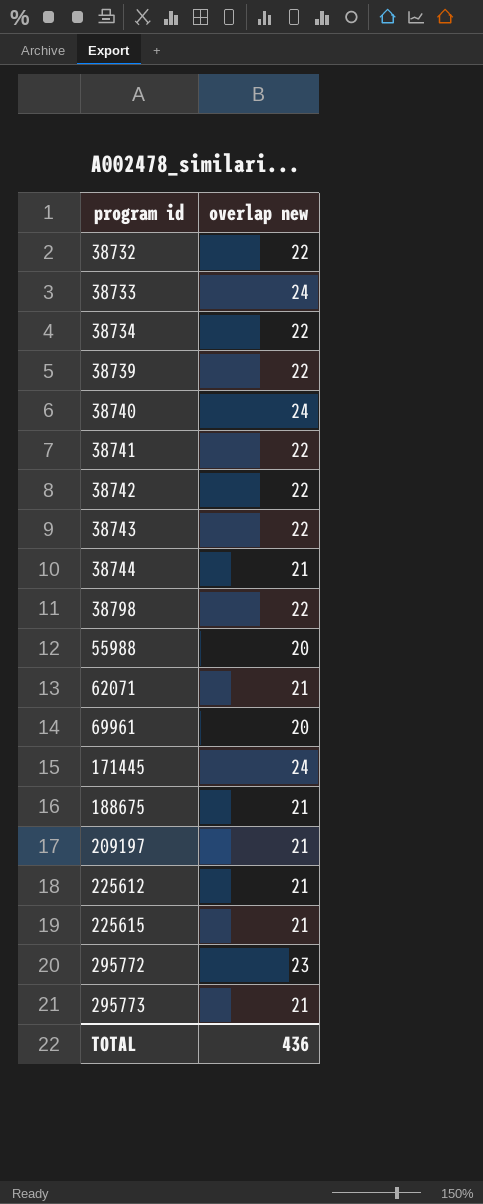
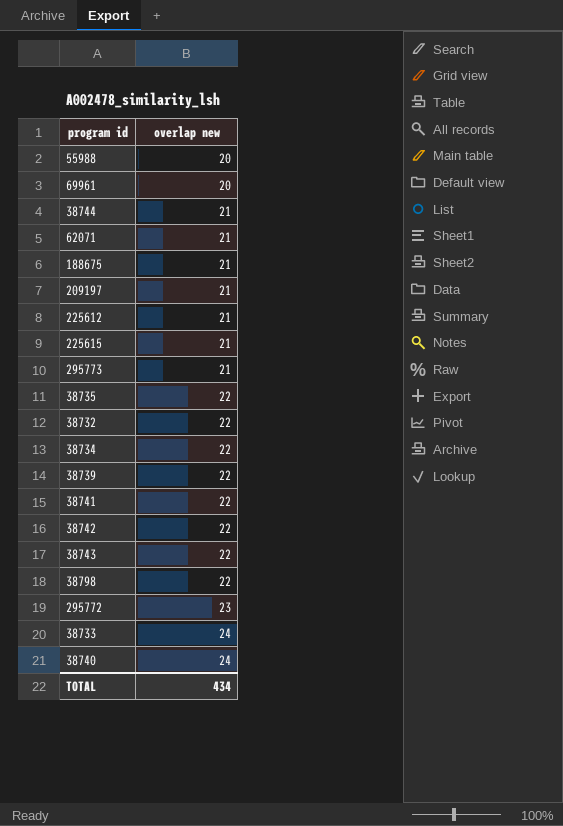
row order: program id ascending -> overlap new ascending
row 171445: 24 -> none
row 38735: none -> 22
TOTAL | overlap new: 436 -> 434

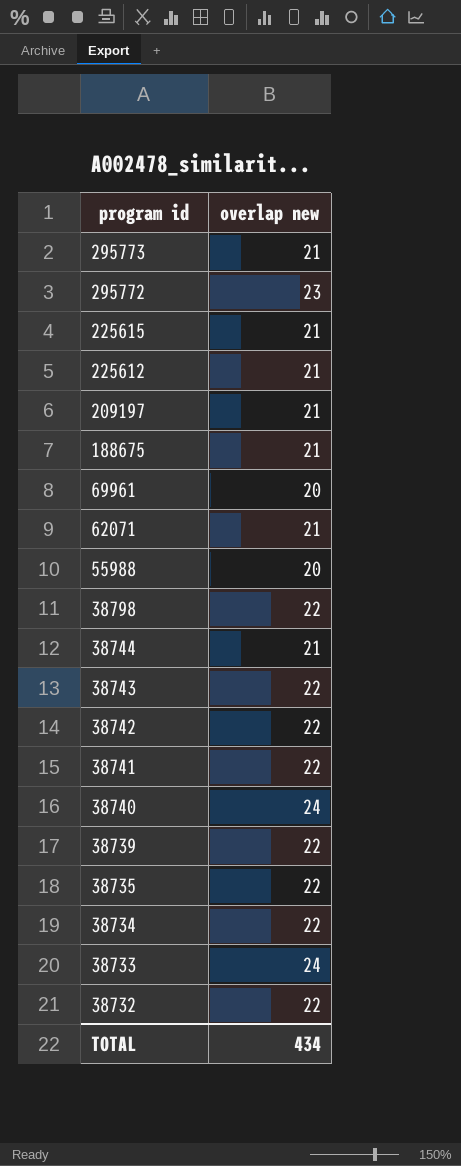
row order: overlap new ascending -> program id descending

